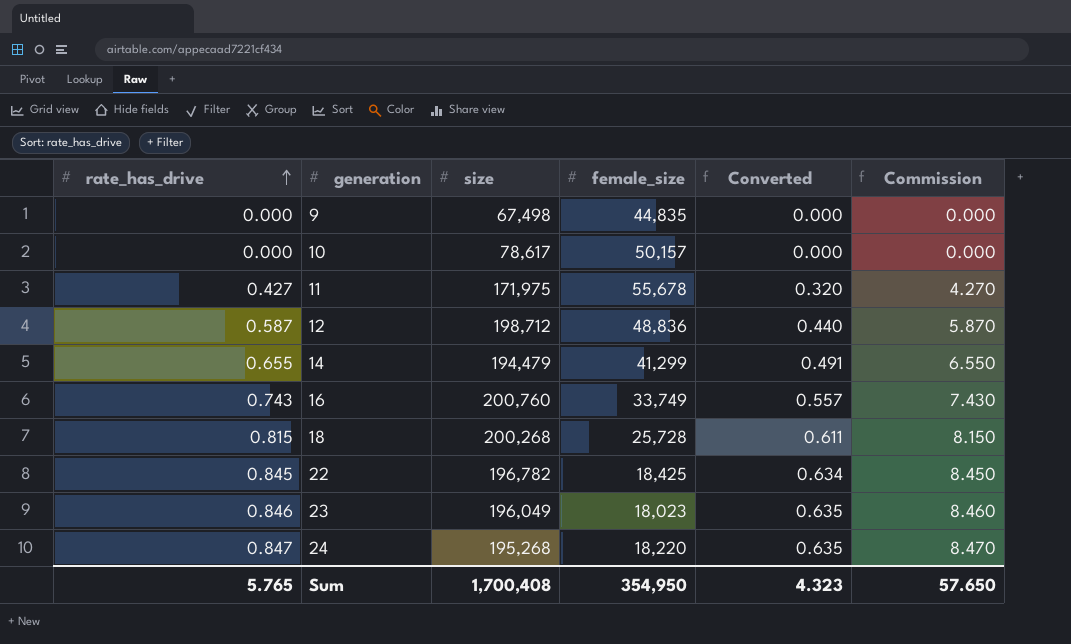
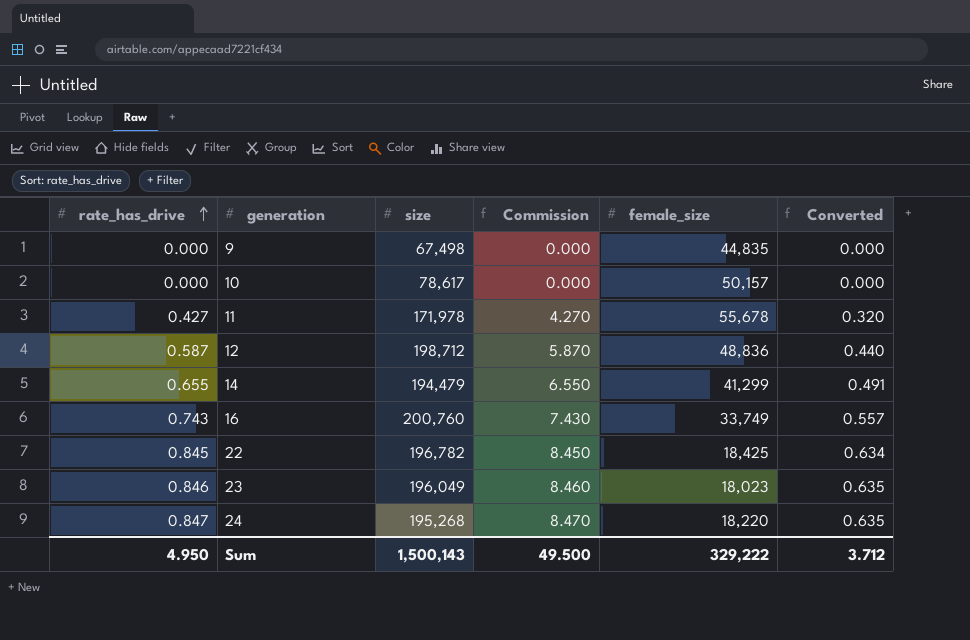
column Commission | position: 6 -> 4
row 18: 0.815 | 200,268 | 25,728 | 0.611 | 8.150 -> none
11 | size: 171,975 -> 171,978
Sum | rate_has_drive: 5.765 -> 4.950
Sum | size: 1,700,408 -> 1,500,143
Sum | Commission: 57.650 -> 49.500
Sum | female_size: 354,950 -> 329,222
Sum | Converted: 4.323 -> 3.712

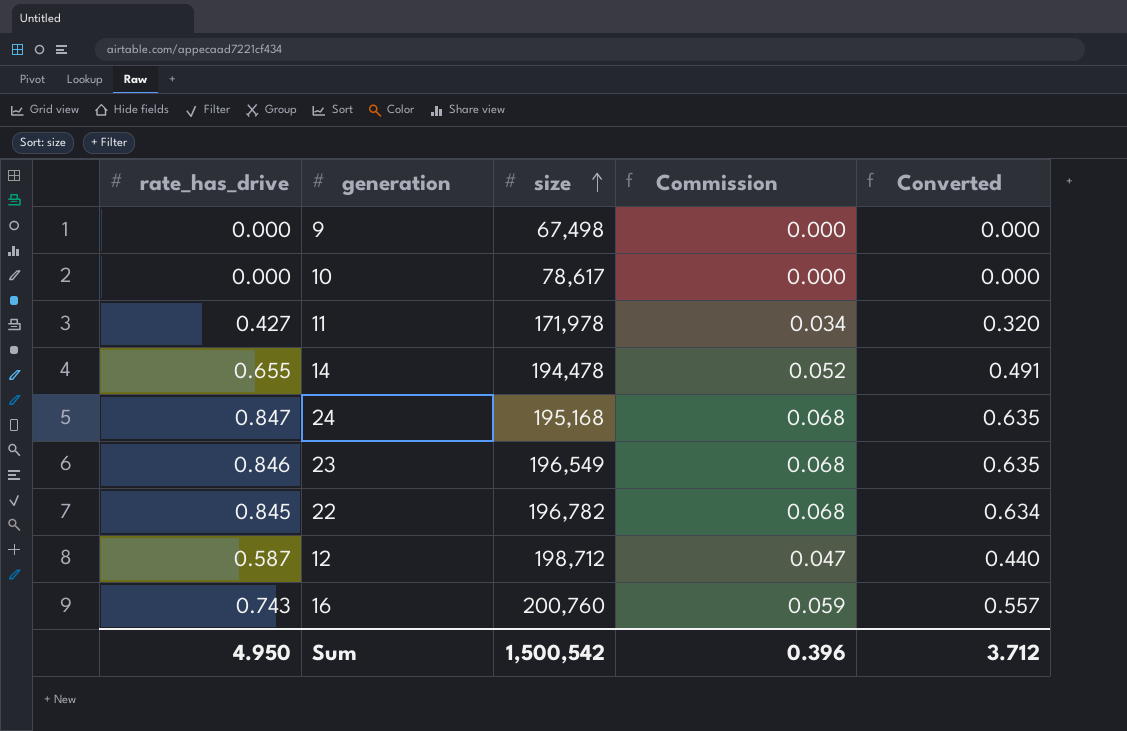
row order: rate_has_drive ascending -> size ascending
column female_size | position: 5 -> none
column Commission | formula: [rate_has_drive] * 10 -> [rate_has_drive] * 0.08
14 | size: 194,479 -> 194,478
24 | size: 195,268 -> 195,168
23 | size: 196,049 -> 196,549
Sum | size: 1,500,143 -> 1,500,542
Sum | Commission: 49.500 -> 0.396

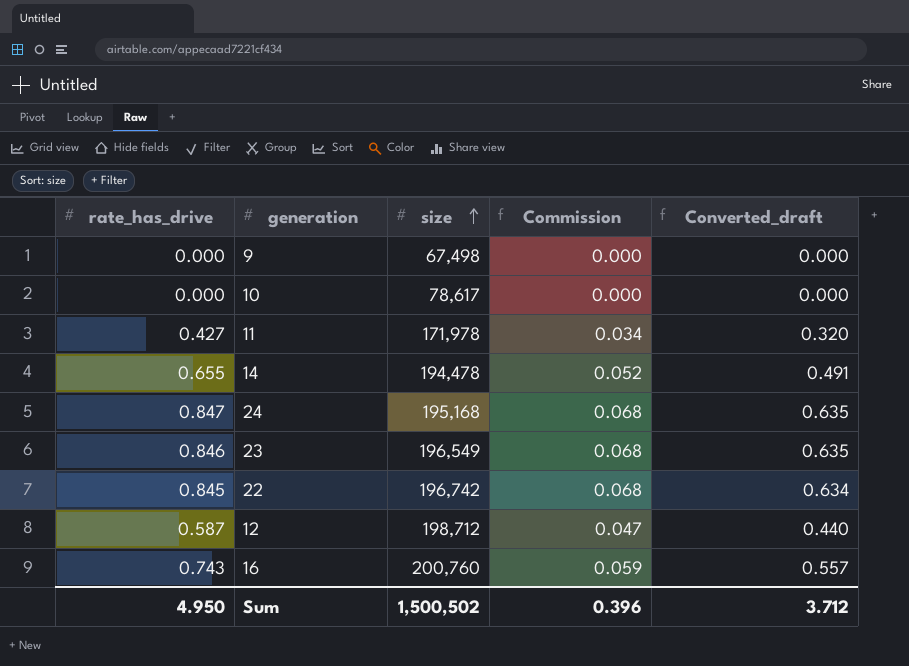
column name: Converted -> Converted_draft
22 | size: 196,782 -> 196,742
Sum | size: 1,500,542 -> 1,500,502

